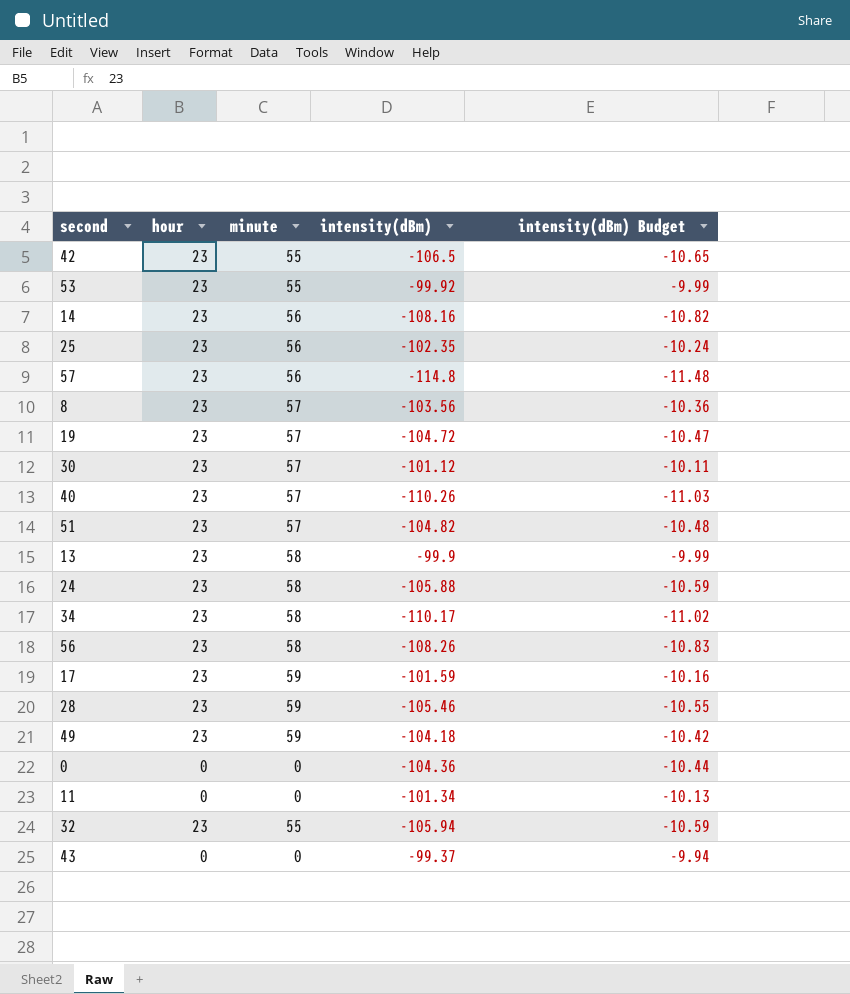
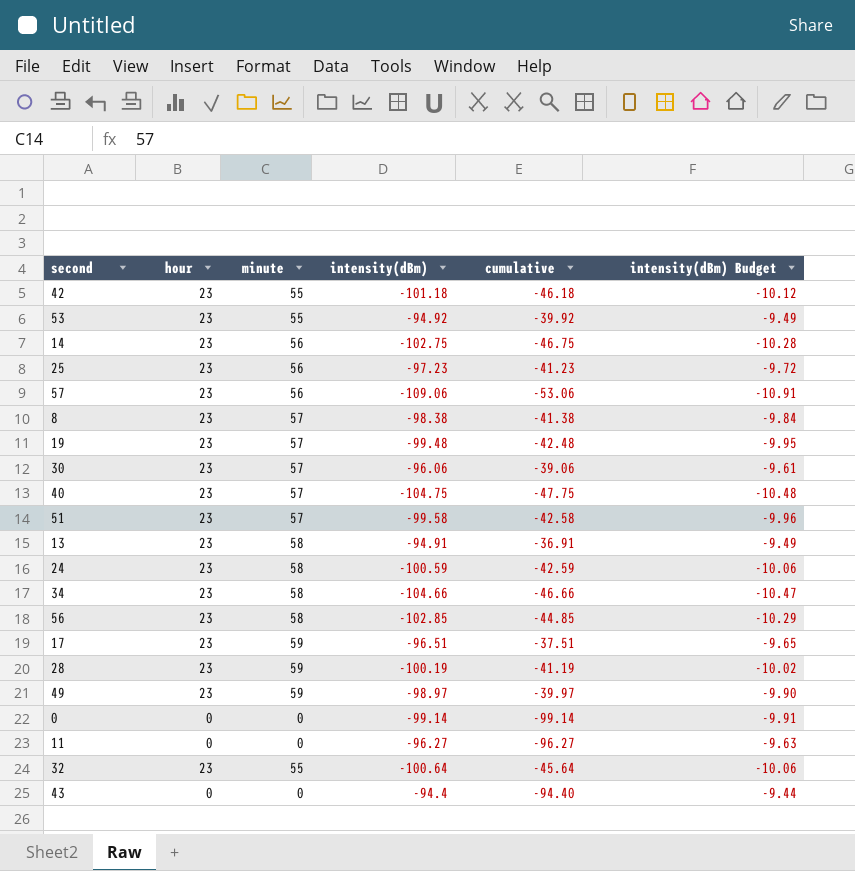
column cumulative | formula: none -> [minute] + [intensity(dBm)]
42 | intensity(dBm): -106.5 -> -101.18
42 | intensity(dBm) Budget: -10.65 -> -10.12
53 | intensity(dBm): -99.92 -> -94.92
53 | intensity(dBm) Budget: -9.99 -> -9.49
14 | intensity(dBm): -108.16 -> -102.75
14 | intensity(dBm) Budget: -10.82 -> -10.28
25 | intensity(dBm): -102.35 -> -97.23
25 | intensity(dBm) Budget: -10.24 -> -9.72
57 | intensity(dBm): -114.8 -> -109.06
57 | intensity(dBm) Budget: -11.48 -> -10.91
8 | intensity(dBm): -103.56 -> -98.38
8 | intensity(dBm) Budget: -10.36 -> -9.84
19 | intensity(dBm): -104.72 -> -99.48
19 | intensity(dBm) Budget: -10.47 -> -9.95
30 | intensity(dBm): -101.12 -> -96.06
30 | intensity(dBm) Budget: -10.11 -> -9.61
40 | intensity(dBm): -110.26 -> -104.75
40 | intensity(dBm) Budget: -11.03 -> -10.48
51 | intensity(dBm): -104.82 -> -99.58
51 | intensity(dBm) Budget: -10.48 -> -9.96
13 | intensity(dBm): -99.9 -> -94.91
13 | intensity(dBm) Budget: -9.99 -> -9.49
24 | intensity(dBm): -105.88 -> -100.59
24 | intensity(dBm) Budget: -10.59 -> -10.06
34 | intensity(dBm): -110.17 -> -104.66
34 | intensity(dBm) Budget: -11.02 -> -10.47
56 | intensity(dBm): -108.26 -> -102.85
56 | intensity(dBm) Budget: -10.83 -> -10.29
17 | intensity(dBm): -101.59 -> -96.51
17 | intensity(dBm) Budget: -10.16 -> -9.65
28 | intensity(dBm): -105.46 -> -100.19
28 | intensity(dBm) Budget: -10.55 -> -10.02
49 | intensity(dBm): -104.18 -> -98.97
49 | intensity(dBm) Budget: -10.42 -> -9.90
0 | intensity(dBm): -104.36 -> -99.14
0 | intensity(dBm) Budget: -10.44 -> -9.91
11 | intensity(dBm): -101.34 -> -96.27
11 | intensity(dBm) Budget: -10.13 -> -9.63
32 | intensity(dBm): -105.94 -> -100.64
32 | intensity(dBm) Budget: -10.59 -> -10.06
43 | intensity(dBm): -99.37 -> -94.4
43 | intensity(dBm) Budget: -9.94 -> -9.44

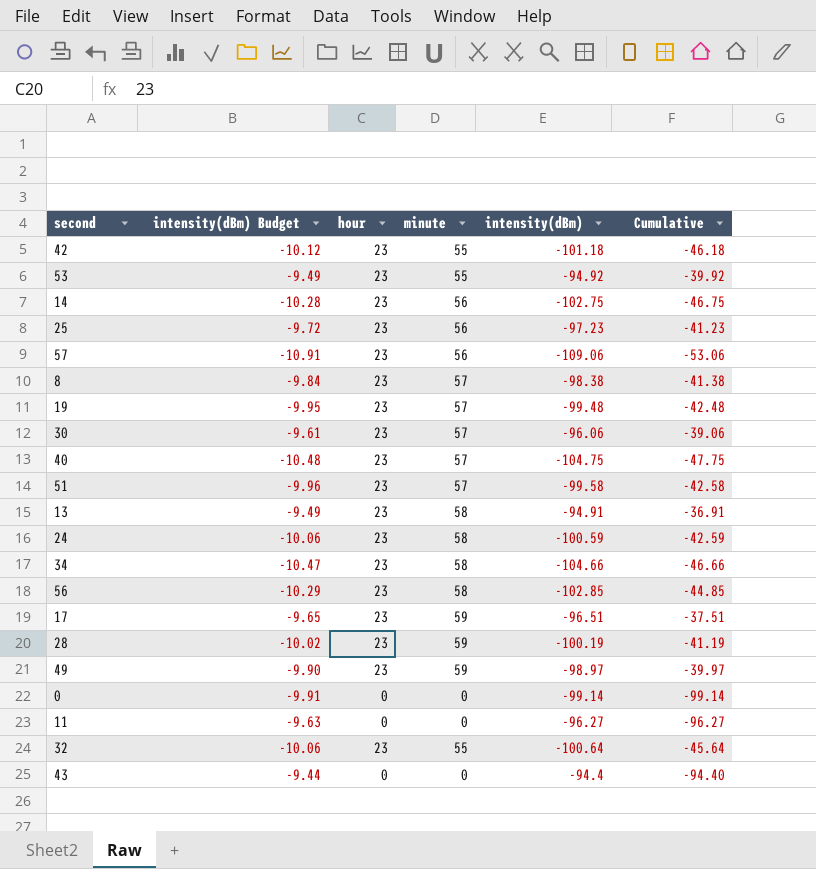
column intensity(dBm) Budget | position: 6 -> 2
column name: cumulative -> Cumulative

